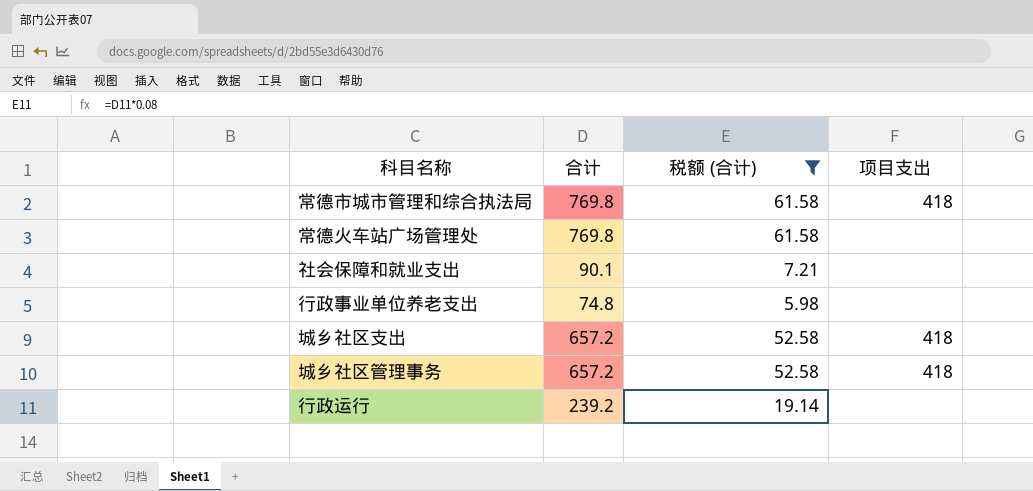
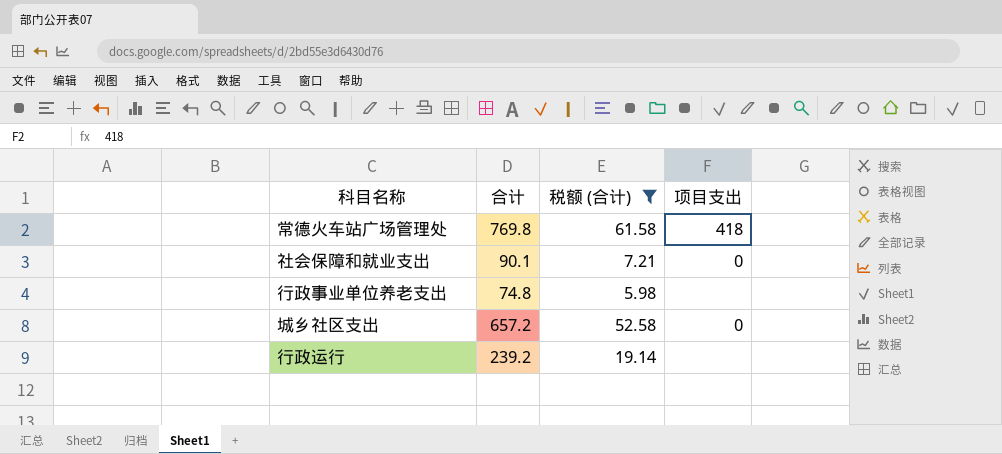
row 常德市城市管理和综合执法局: 769.8 | 61.58 | 418 -> none
row 城乡社区管理事务: 657.2 | 52.58 | 418 -> none
常德火车站广场管理处 | 项目支出: none -> 418
社会保障和就业支出 | 项目支出: none -> 0
城乡社区支出 | 项目支出: 418 -> 0

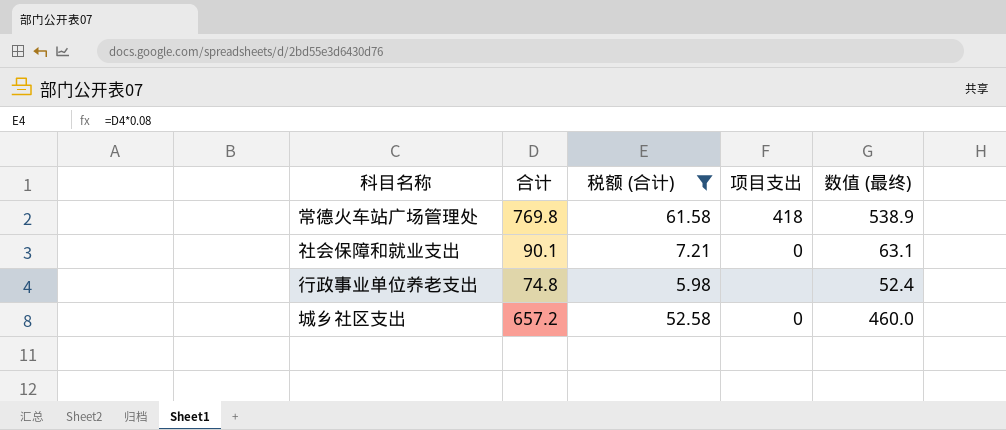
column 数值 (最终) | formula: none -> [合计] * 0.7
row 行政运行: 239.2 | 19.14 | none -> none

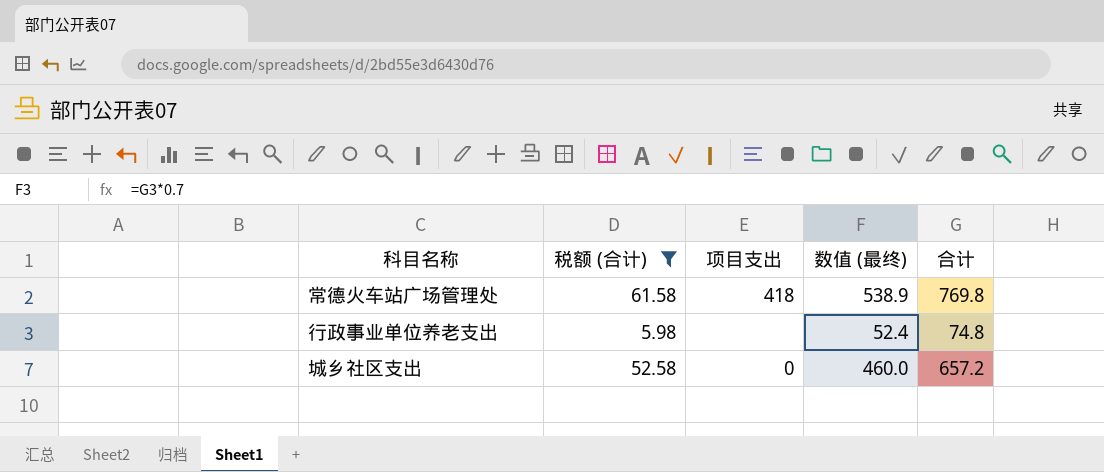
column 合计 | position: 2 -> 5
row 社会保障和就业支出: 90.1 | 7.21 | 0 | 63.1 -> none

